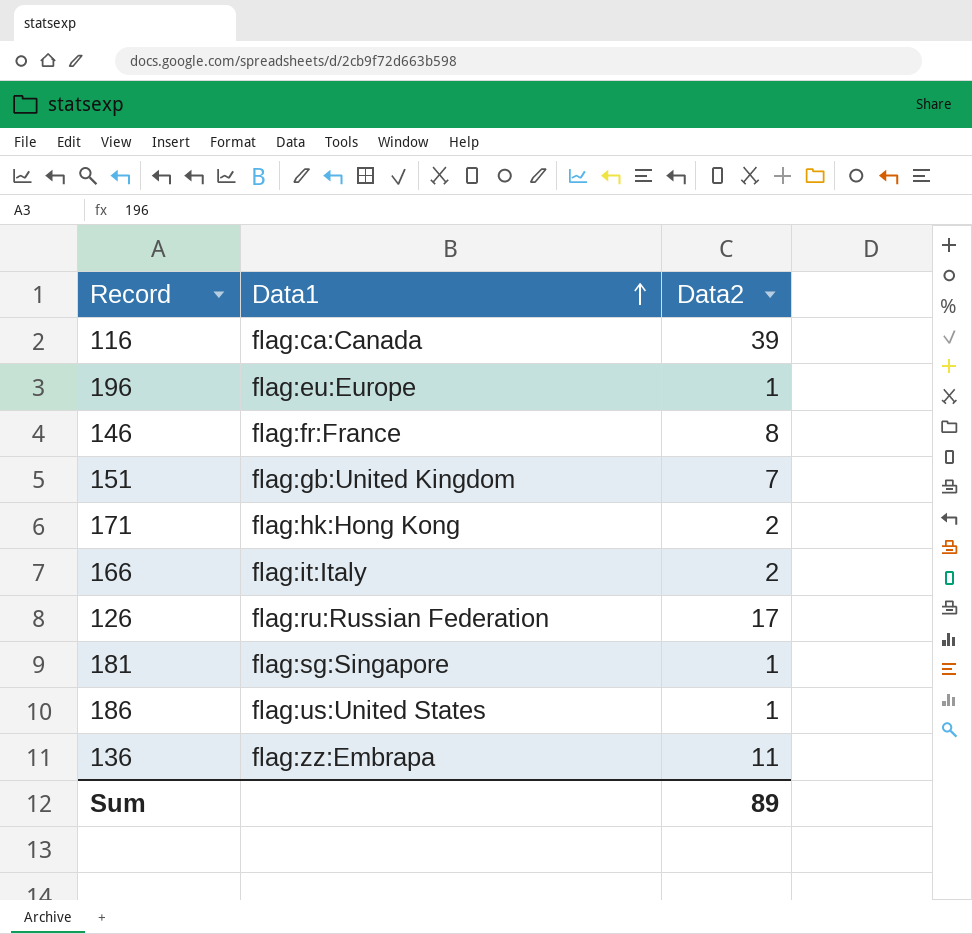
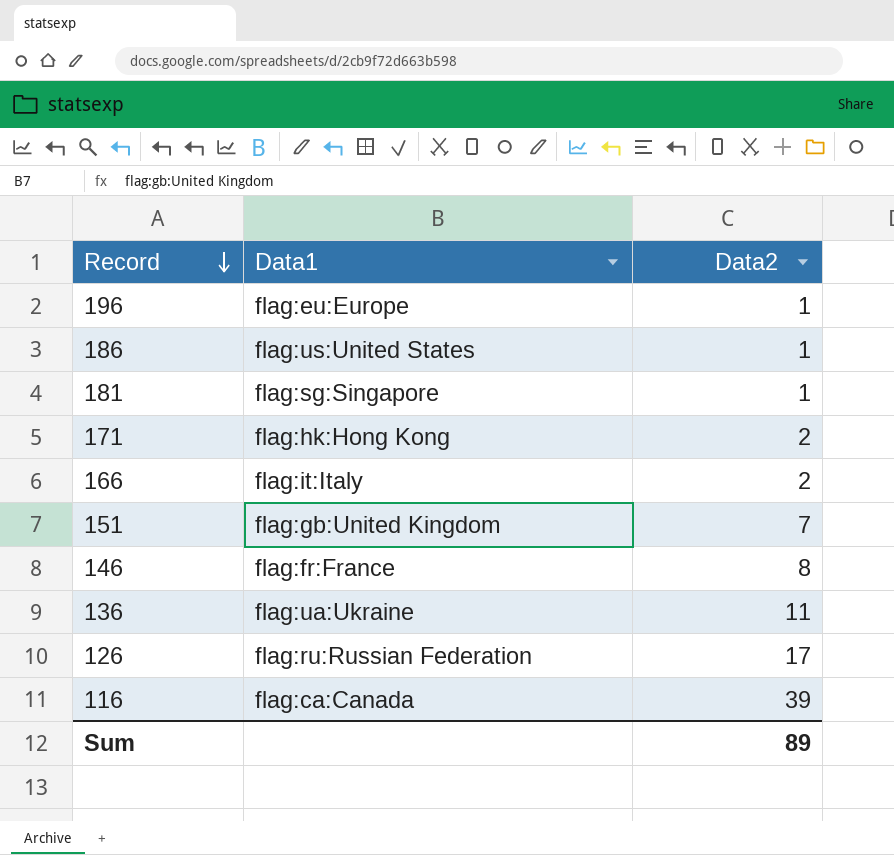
row order: Data1 ascending -> Record descending
136 | Data1: flag:zz:Embrapa -> flag:ua:Ukraine

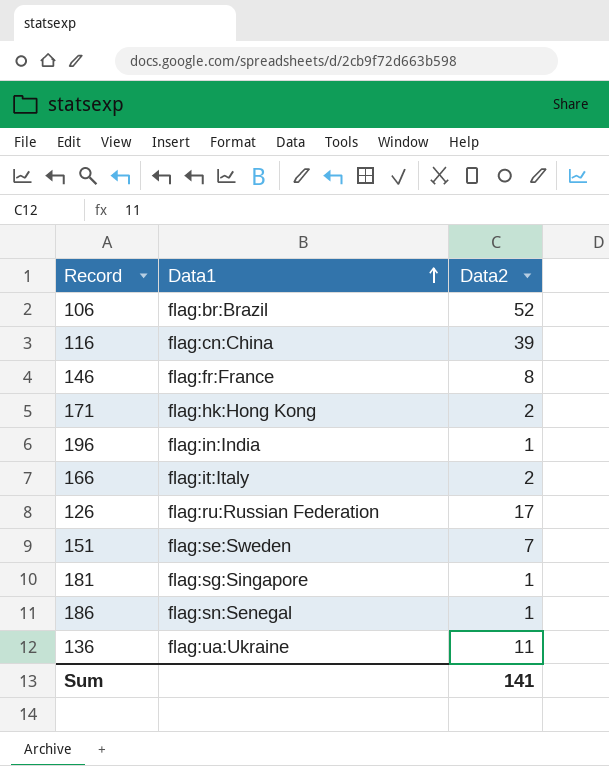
row order: Record descending -> Data1 ascending
row 106: none -> flag:br:Brazil | 52
116 | Data1: flag:ca:Canada -> flag:cn:China
196 | Data1: flag:eu:Europe -> flag:in:India
151 | Data1: flag:gb:United Kingdom -> flag:se:Sweden
186 | Data1: flag:us:United States -> flag:sn:Senegal
Sum | Data2: 89 -> 141

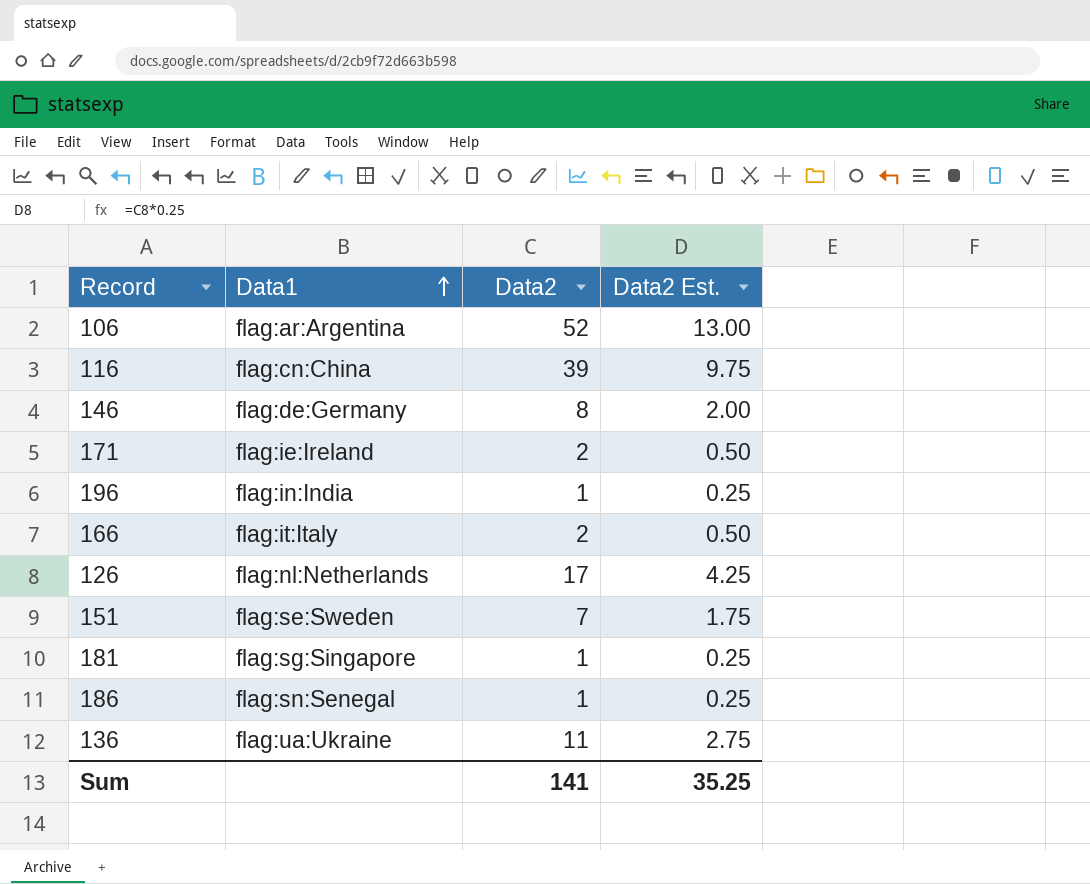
column Data2 Est. | formula: none -> [Data2] * 0.25
106 | Data1: flag:br:Brazil -> flag:ar:Argentina
146 | Data1: flag:fr:France -> flag:de:Germany
171 | Data1: flag:hk:Hong Kong -> flag:ie:Ireland
126 | Data1: flag:ru:Russian Federation -> flag:nl:Netherlands

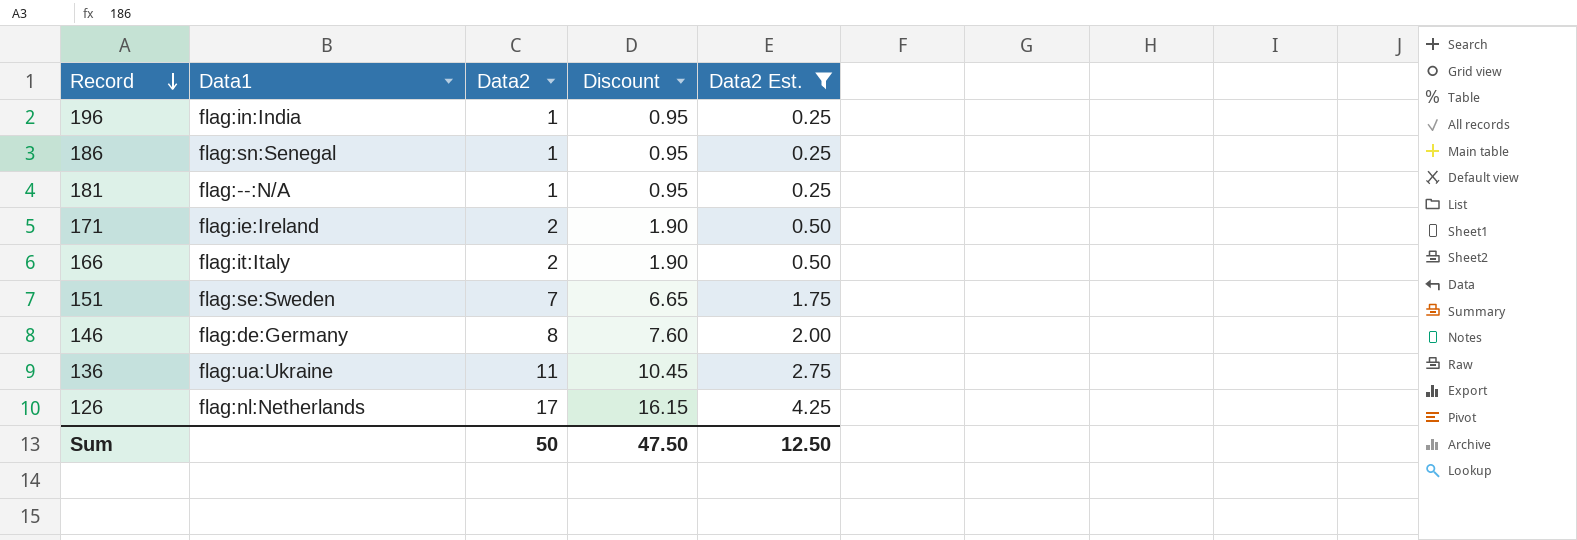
filter: none -> Data2 Est. <= 4.25
row order: Data1 ascending -> Record descending
column Discount | formula: none -> [Data2] * 0.95
181 | Data1: flag:sg:Singapore -> flag:--:N/A
Sum | Data2: 141 -> 50
Sum | Data2 Est.: 35.25 -> 12.50

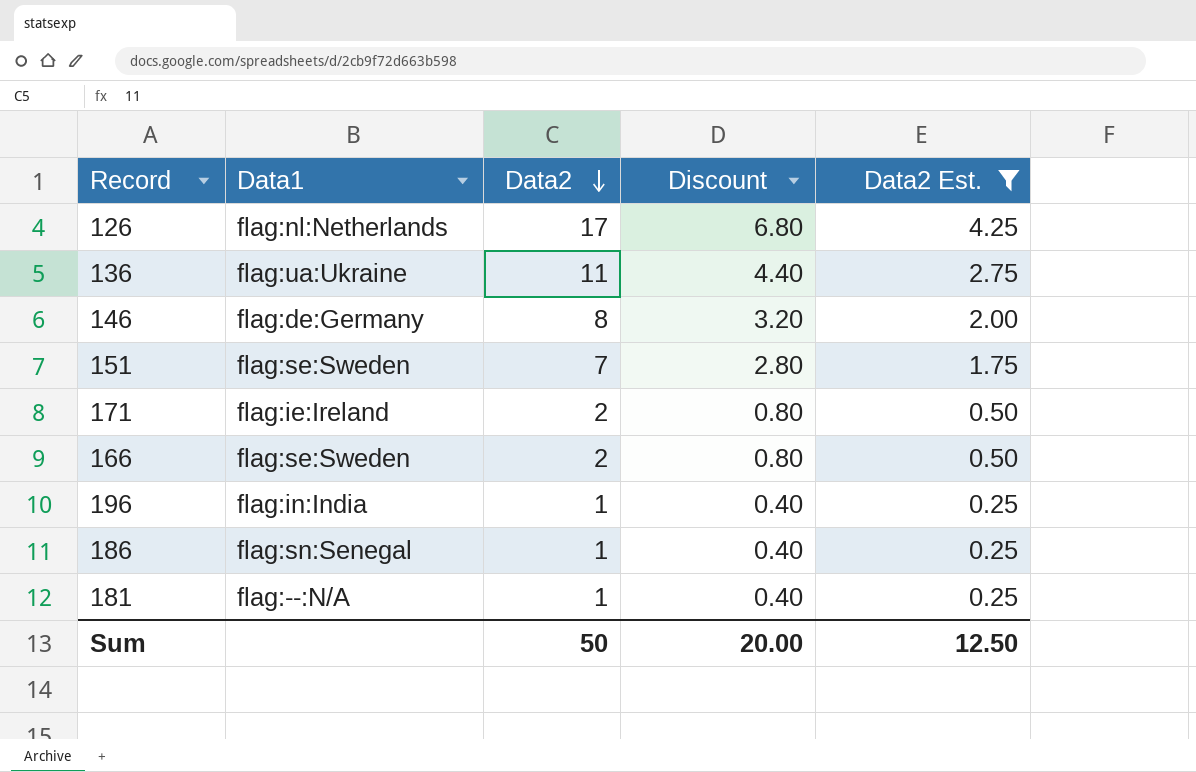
row order: Record descending -> Data2 descending
column Discount | formula: [Data2] * 0.95 -> [Data2] * 0.4
166 | Data1: flag:it:Italy -> flag:se:Sweden
Sum | Discount: 47.50 -> 20.00

